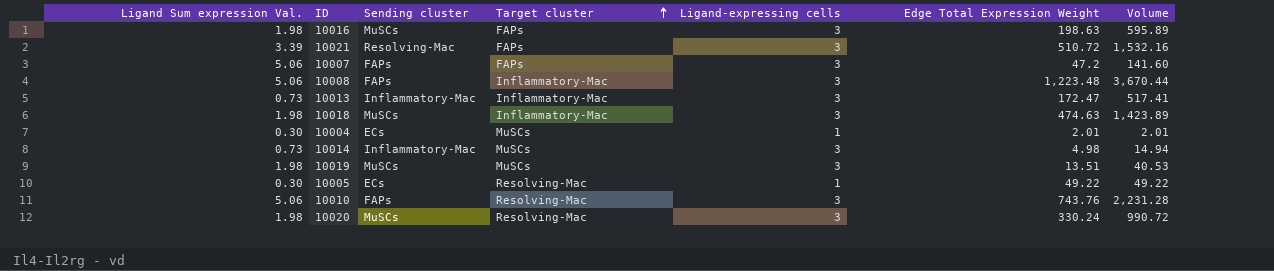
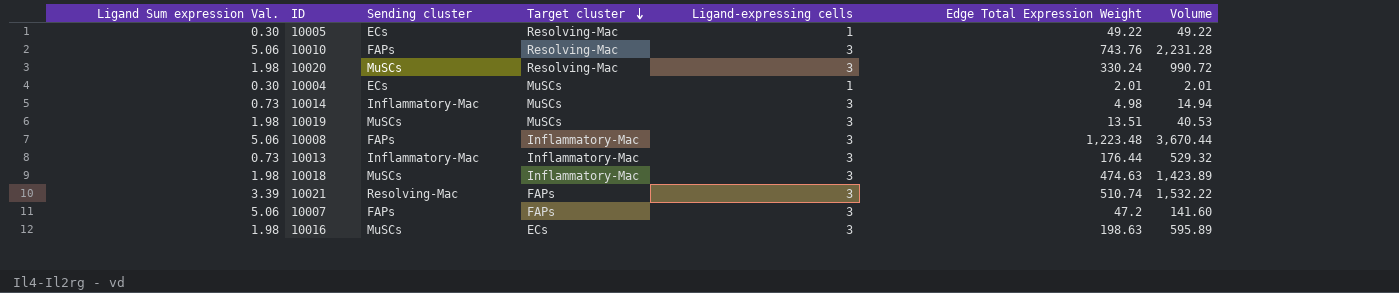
row order: Target cluster ascending -> Target cluster descending
10013 | Edge Total Expression Weight: 172.47 -> 176.44
10013 | Volume: 517.41 -> 529.32
10021 | Edge Total Expression Weight: 510.72 -> 510.74
10021 | Volume: 1,532.16 -> 1,532.22
10016 | Target cluster: FAPs -> ECs

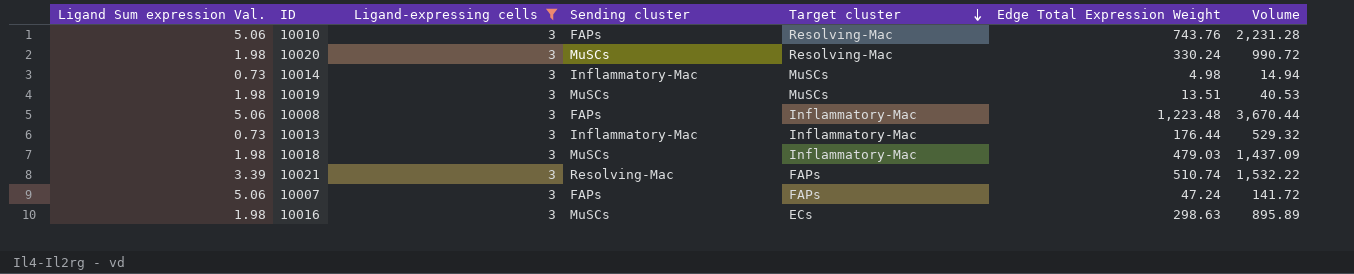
filter: none -> Ligand-expressing cells = 3
column Ligand-expressing cells | position: 5 -> 3
10018 | Edge Total Expression Weight: 474.63 -> 479.03
10018 | Volume: 1,423.89 -> 1,437.09
10007 | Edge Total Expression Weight: 47.2 -> 47.24
10007 | Volume: 141.60 -> 141.72
10016 | Edge Total Expression Weight: 198.63 -> 298.63
10016 | Volume: 595.89 -> 895.89

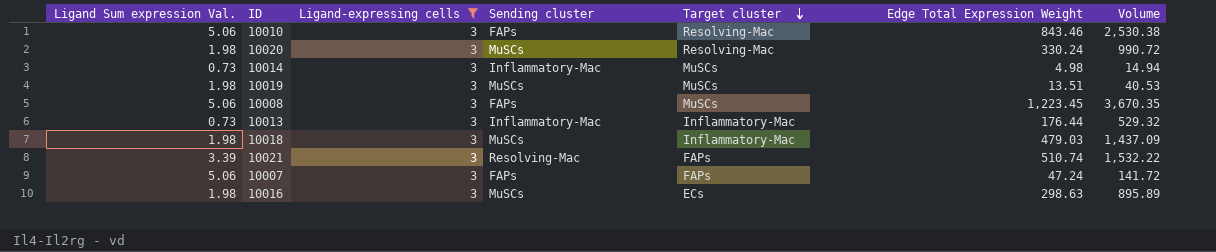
10010 | Edge Total Expression Weight: 743.76 -> 843.46
10010 | Volume: 2,231.28 -> 2,530.38
10008 | Target cluster: Inflammatory-Mac -> MuSCs
10008 | Edge Total Expression Weight: 1,223.48 -> 1,223.45
10008 | Volume: 3,670.44 -> 3,670.35

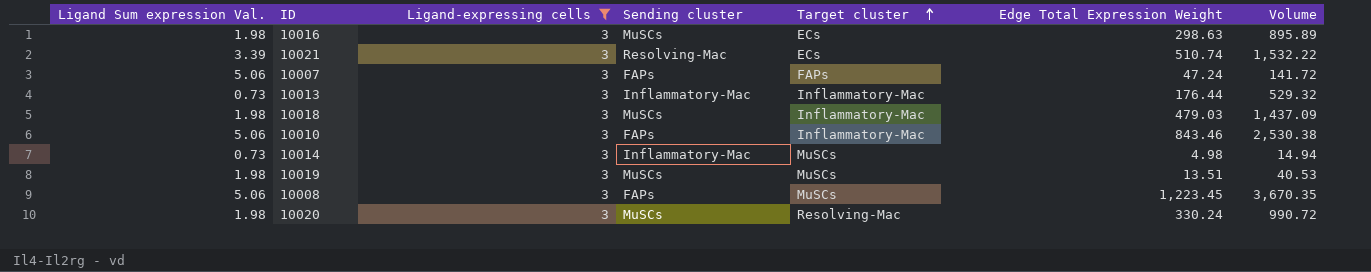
row order: Target cluster descending -> Target cluster ascending
10021 | Target cluster: FAPs -> ECs
10010 | Target cluster: Resolving-Mac -> Inflammatory-Mac

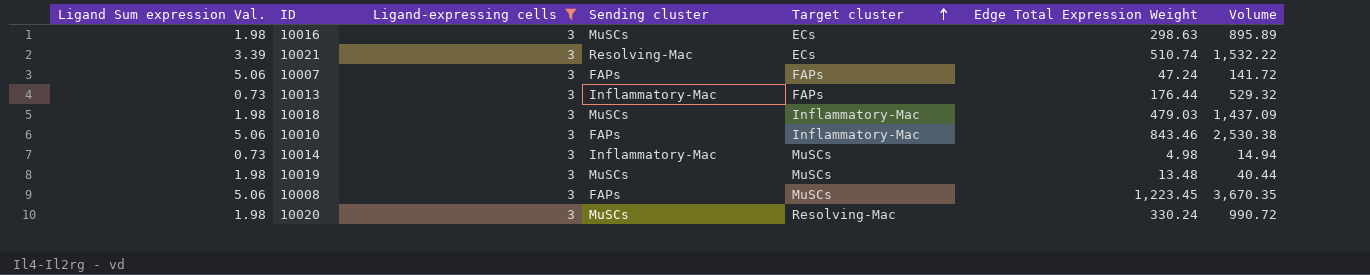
10013 | Target cluster: Inflammatory-Mac -> FAPs
10019 | Edge Total Expression Weight: 13.51 -> 13.48
10019 | Volume: 40.53 -> 40.44

